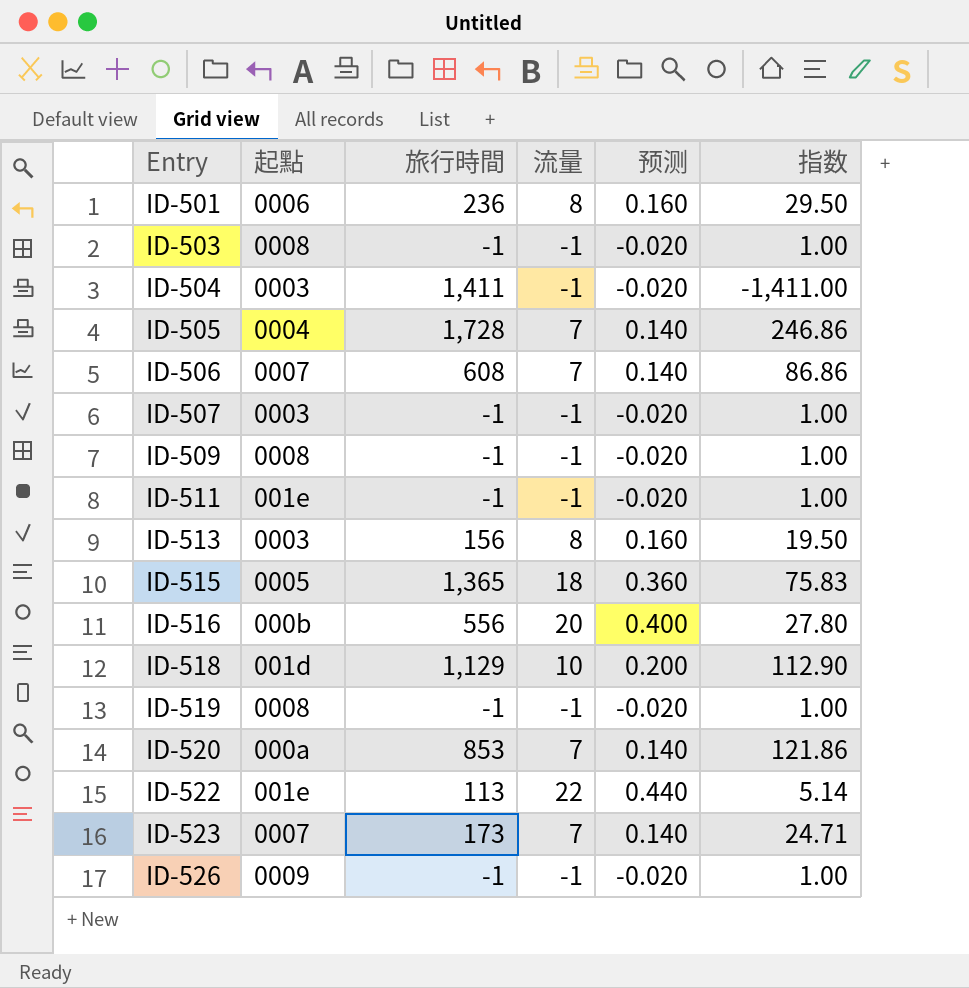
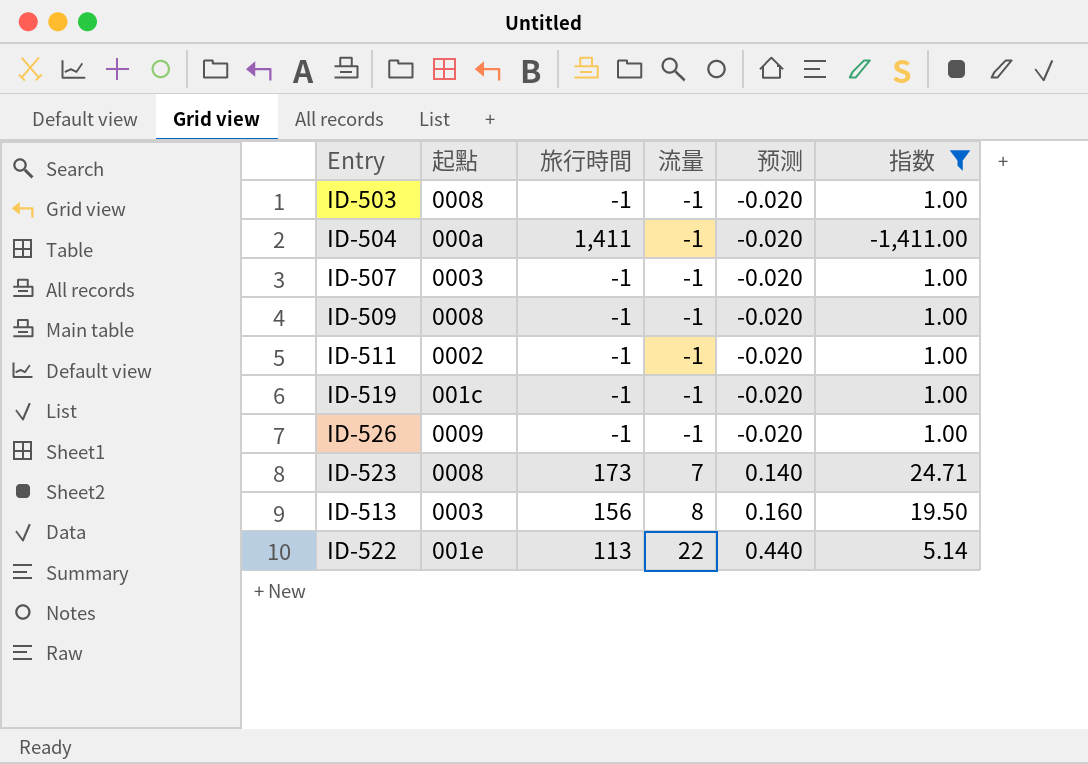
filter: none -> 指数 <= 24.71
row order: Entry ascending -> 流量 ascending
ID-504 | 起點: 0003 -> 000a
ID-511 | 起點: 001e -> 0002
ID-519 | 起點: 0008 -> 001c
ID-523 | 起點: 0007 -> 0008

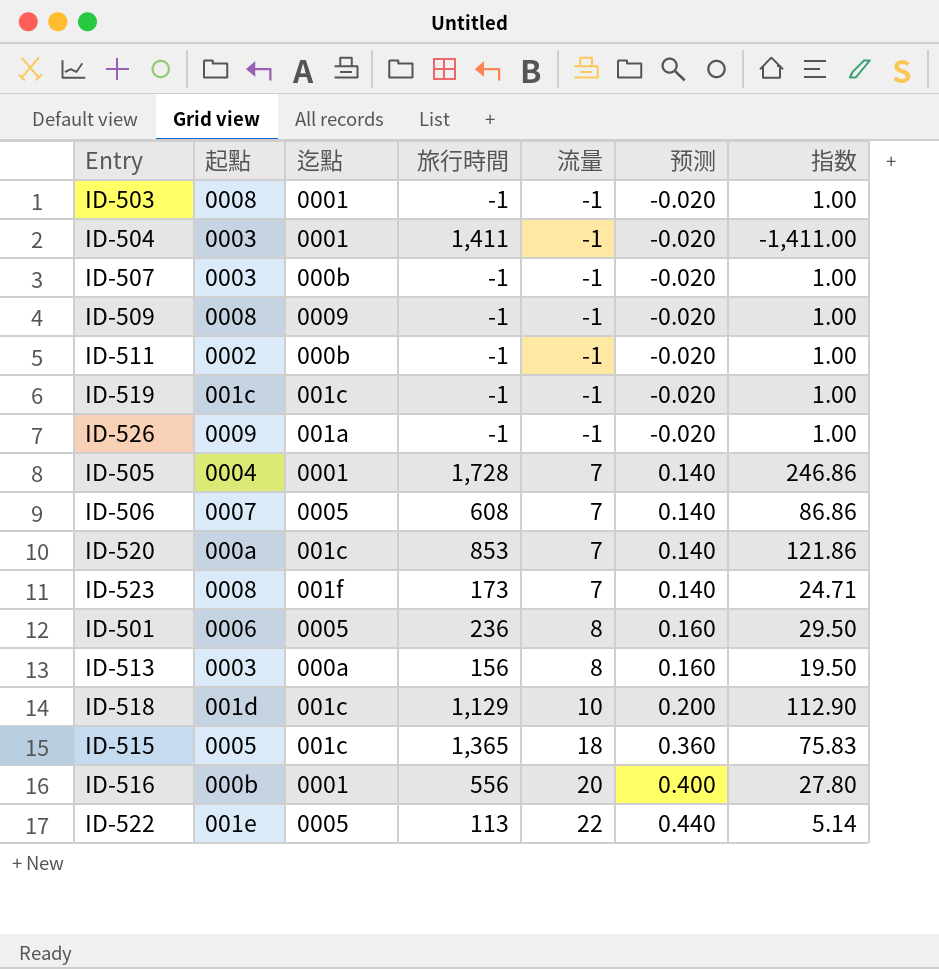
filter: 指数 <= 24.71 -> none
column 迄點 | position: none -> 3
ID-504 | 起點: 000a -> 0003

